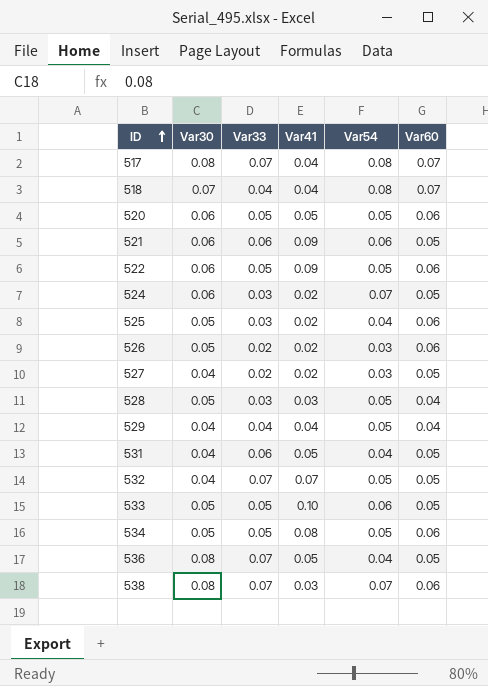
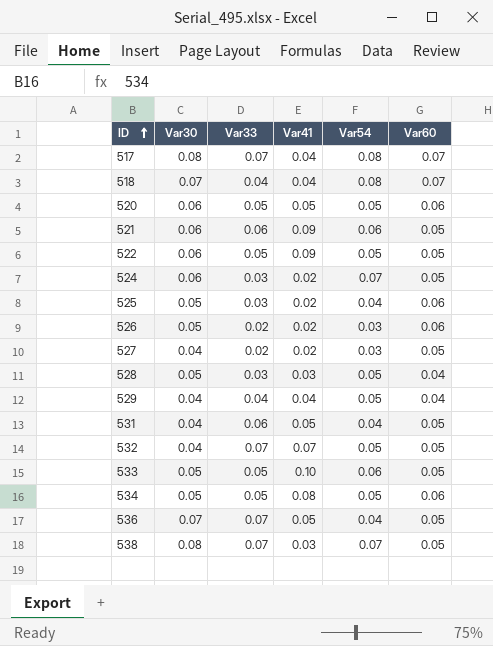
522 | Var60: 0.06 -> 0.05
536 | Var30: 0.08 -> 0.07
538 | Var60: 0.06 -> 0.05

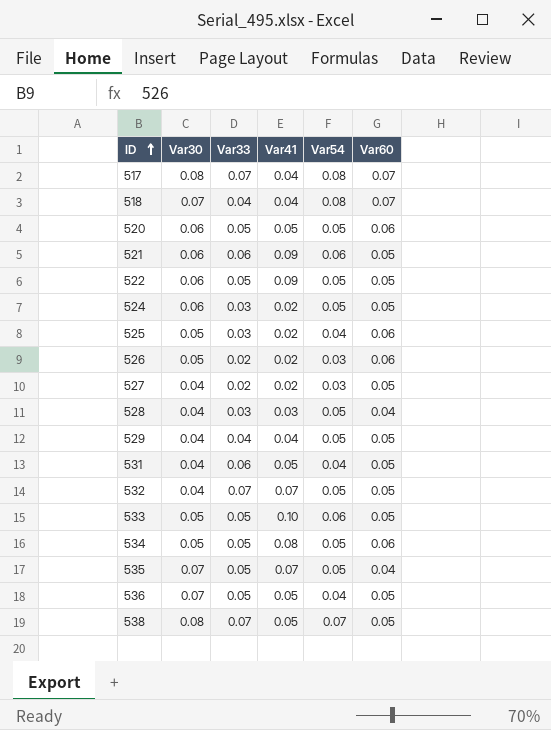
524 | Var54: 0.07 -> 0.05
528 | Var30: 0.05 -> 0.04
529 | Var60: 0.04 -> 0.05
row 535: none -> 0.07 | 0.05 | 0.07 | 0.05 | 0.04
536 | Var33: 0.07 -> 0.05
538 | Var41: 0.03 -> 0.05

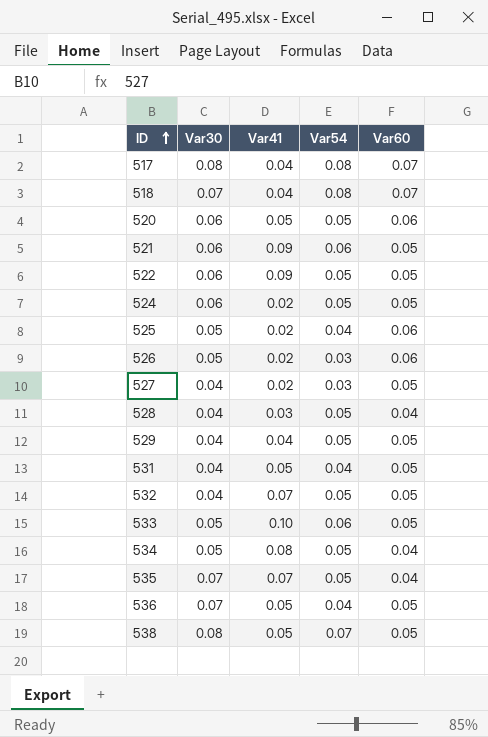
column Var33 | position: 3 -> none
534 | Var60: 0.06 -> 0.04

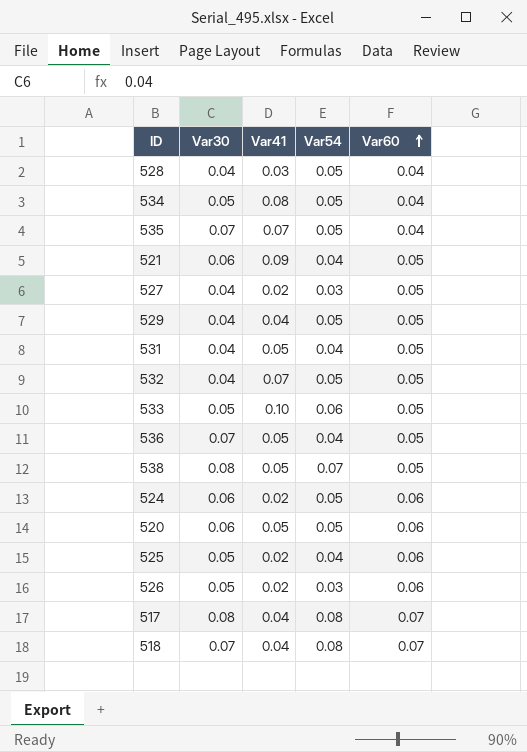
row order: ID ascending -> Var60 ascending
row 522: 0.06 | 0.09 | 0.05 | 0.05 -> none
521 | Var54: 0.06 -> 0.04
524 | Var60: 0.05 -> 0.06

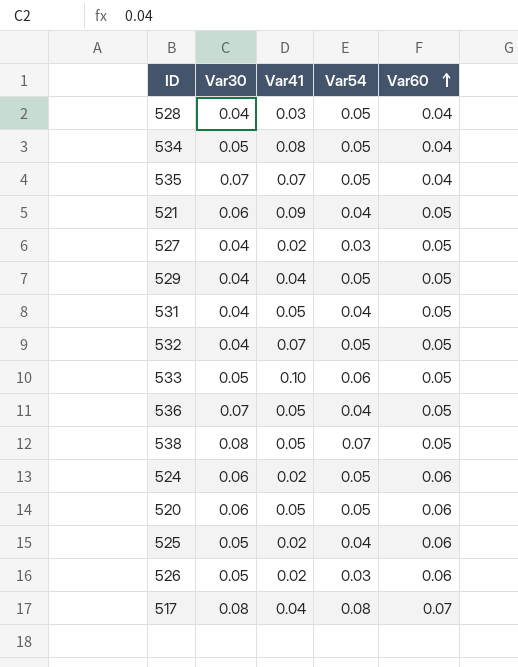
row 518: 0.07 | 0.04 | 0.08 | 0.07 -> none

